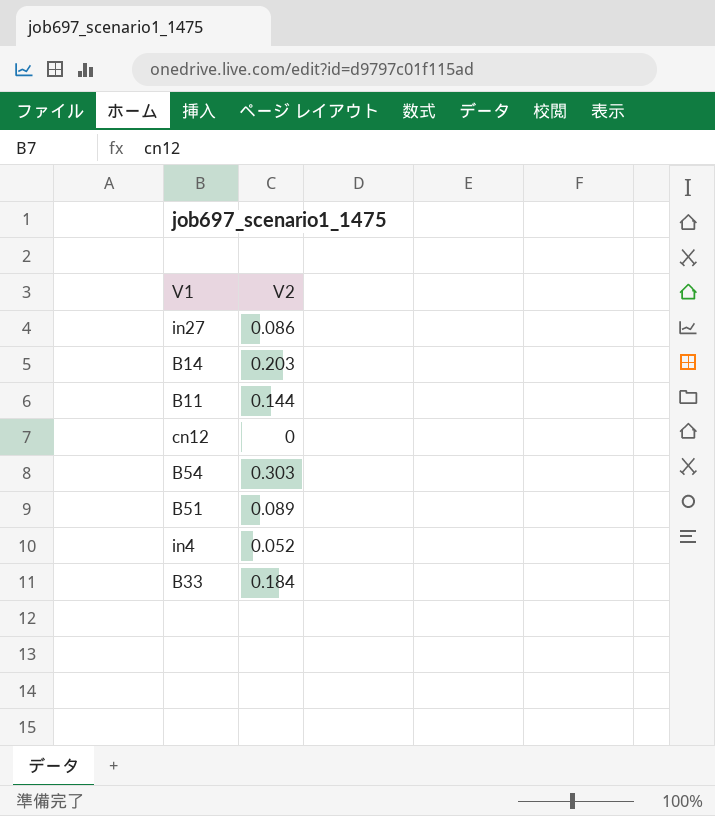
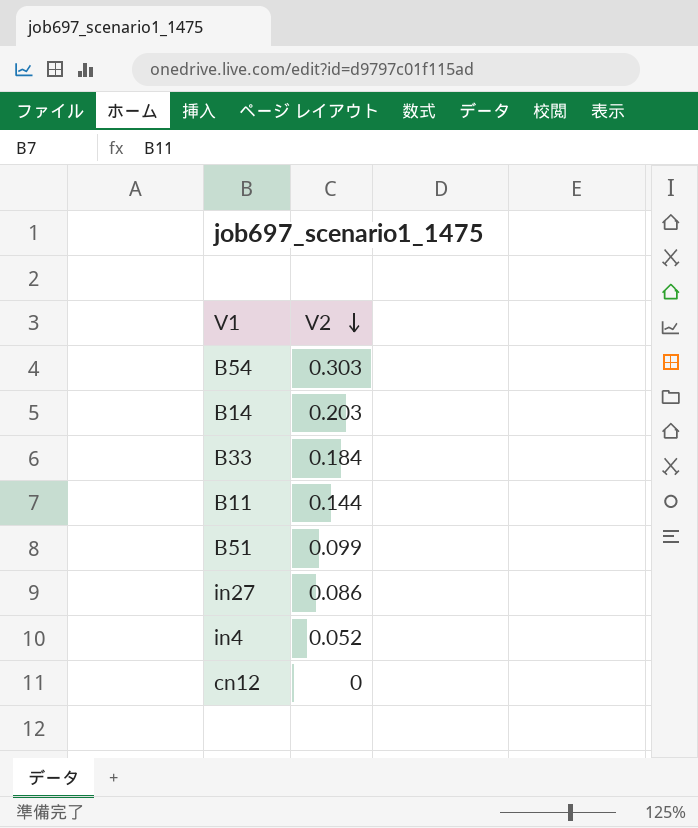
row order: none -> V2 descending
B51 | V2: 0.089 -> 0.099

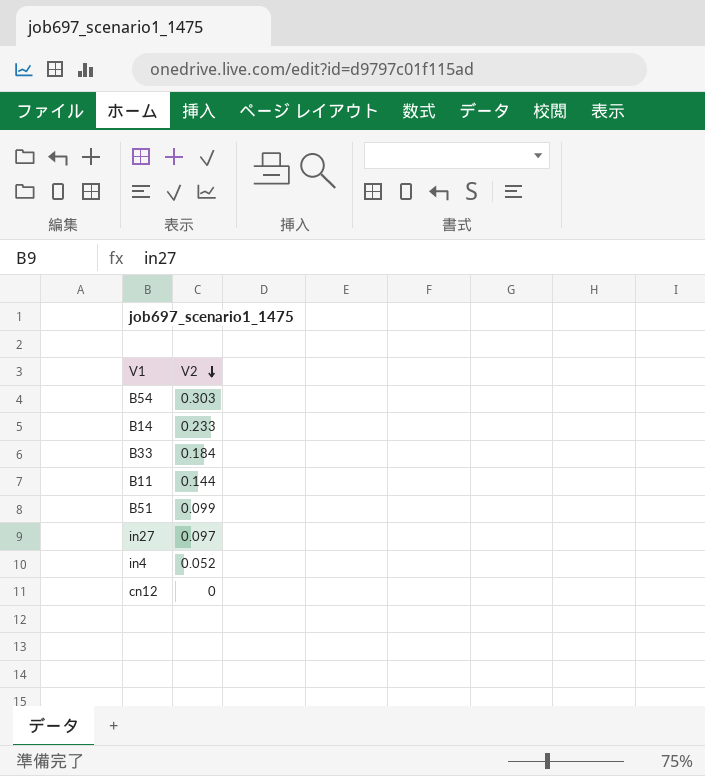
B14 | V2: 0.203 -> 0.233
in27 | V2: 0.086 -> 0.097

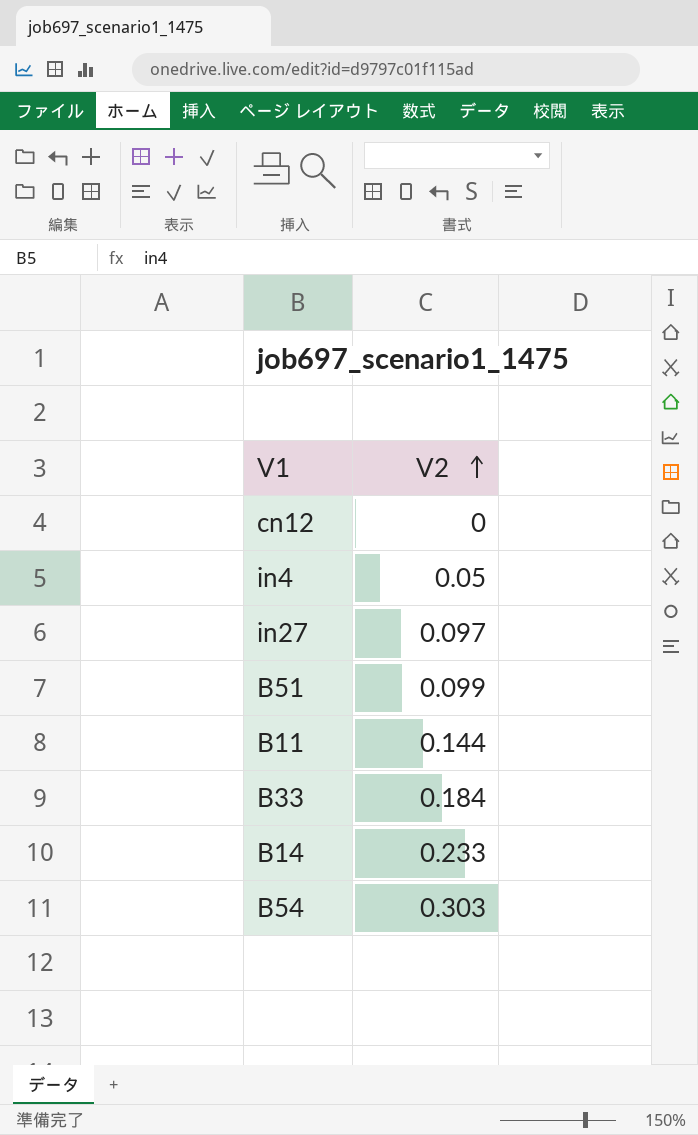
row order: V2 descending -> V2 ascending
in4 | V2: 0.052 -> 0.05

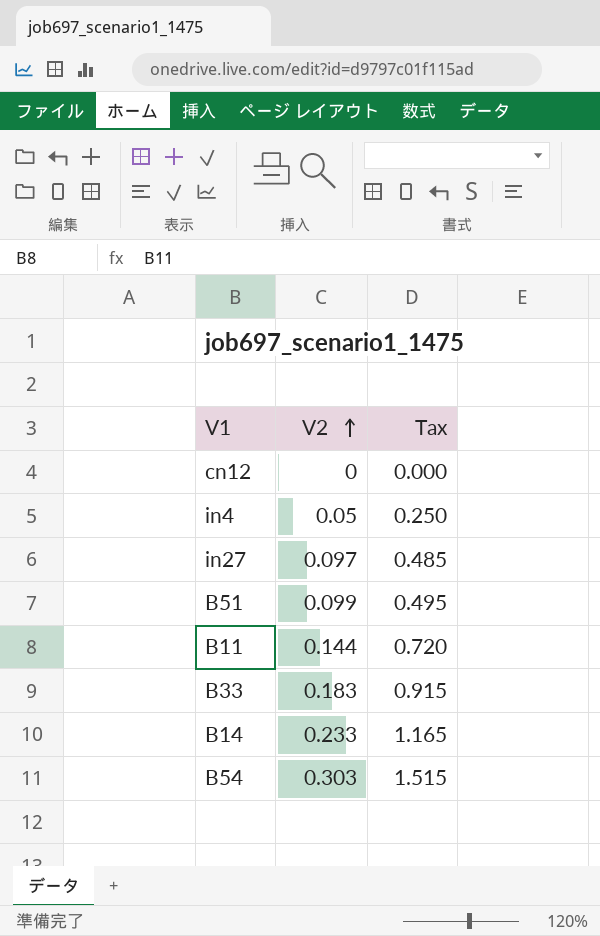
column Tax | formula: none -> [V2] * 5
B33 | V2: 0.184 -> 0.183

